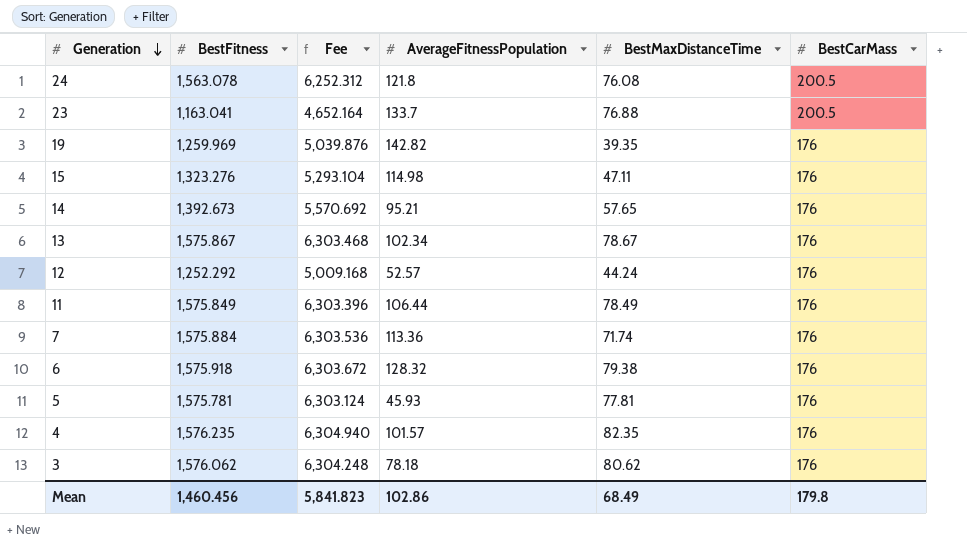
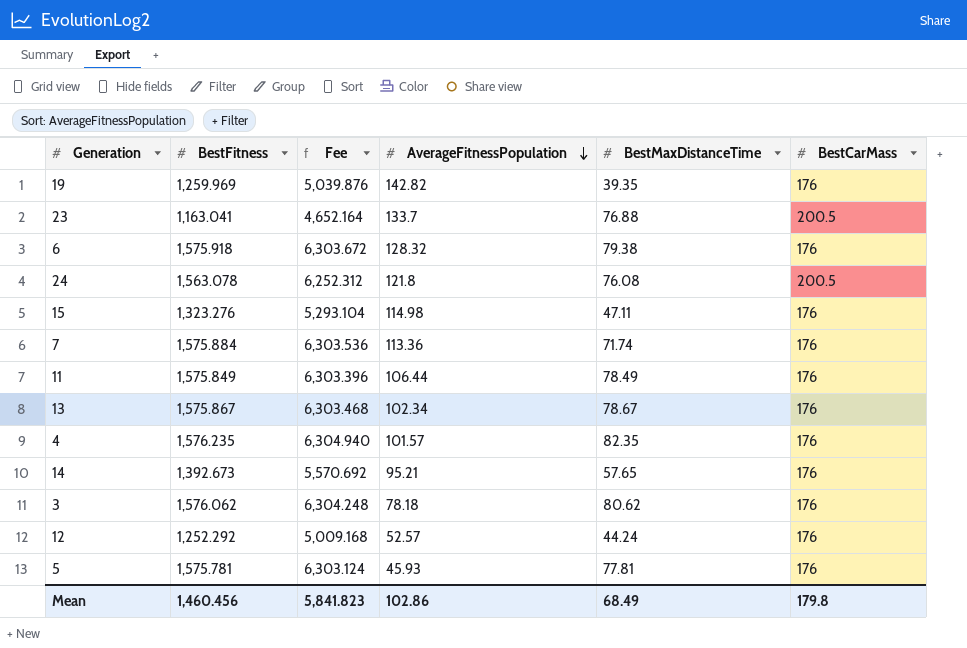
row order: Generation descending -> AverageFitnessPopulation descending

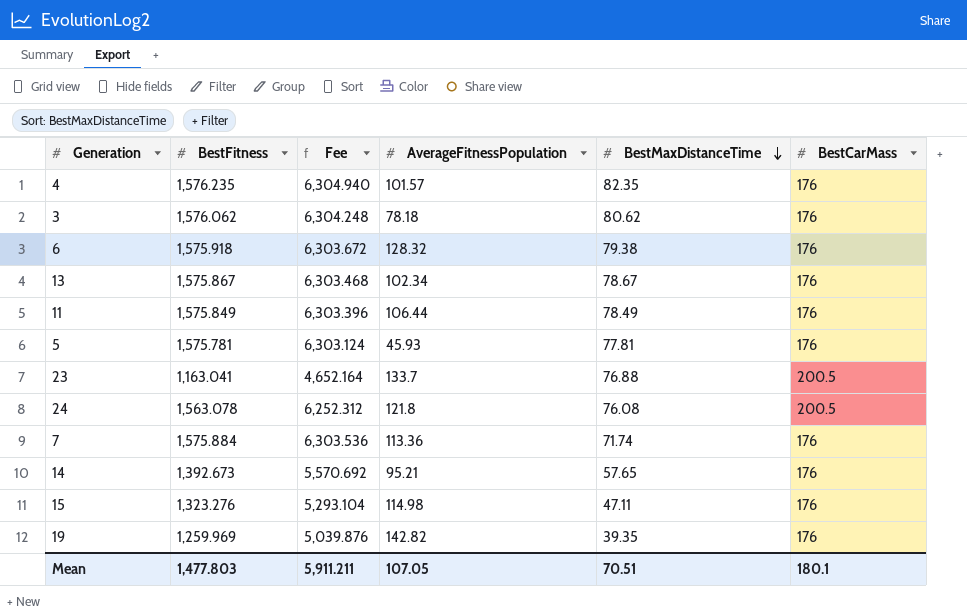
row order: AverageFitnessPopulation descending -> BestMaxDistanceTime descending
row 12: 1,252.292 | 5,009.168 | 52.57 | 44.24 | 176 -> none
Mean | BestFitness: 1,460.456 -> 1,477.803
Mean | Fee: 5,841.823 -> 5,911.211
Mean | AverageFitnessPopulation: 102.86 -> 107.05
Mean | BestMaxDistanceTime: 68.49 -> 70.51
Mean | BestCarMass: 179.8 -> 180.1

